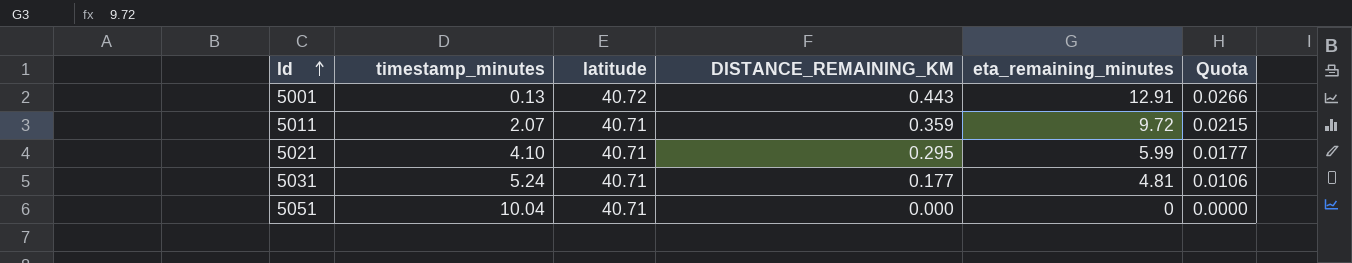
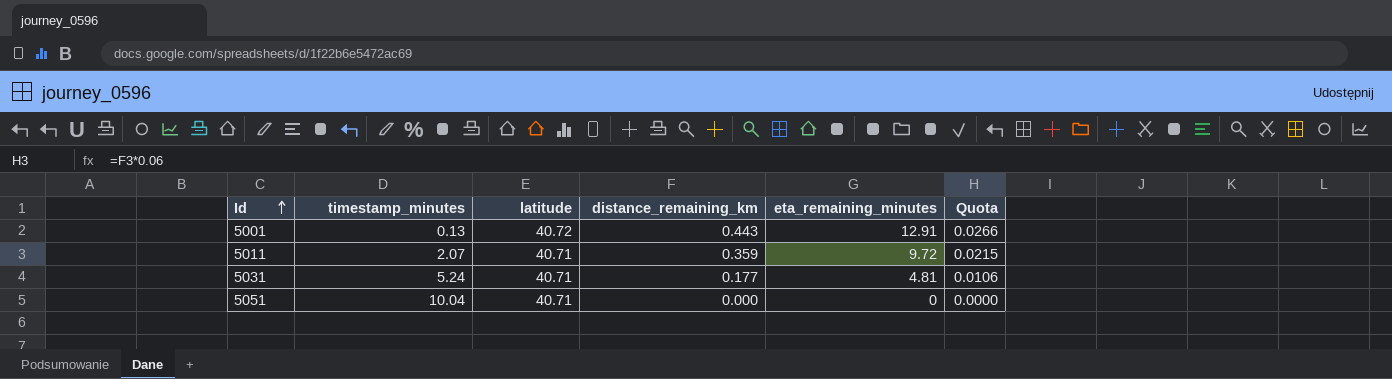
column name: DISTANCE_REMAINING_KM -> distance_remaining_km
row 5021: 4.10 | 40.71 | 0.295 | 5.99 | 0.0177 -> none

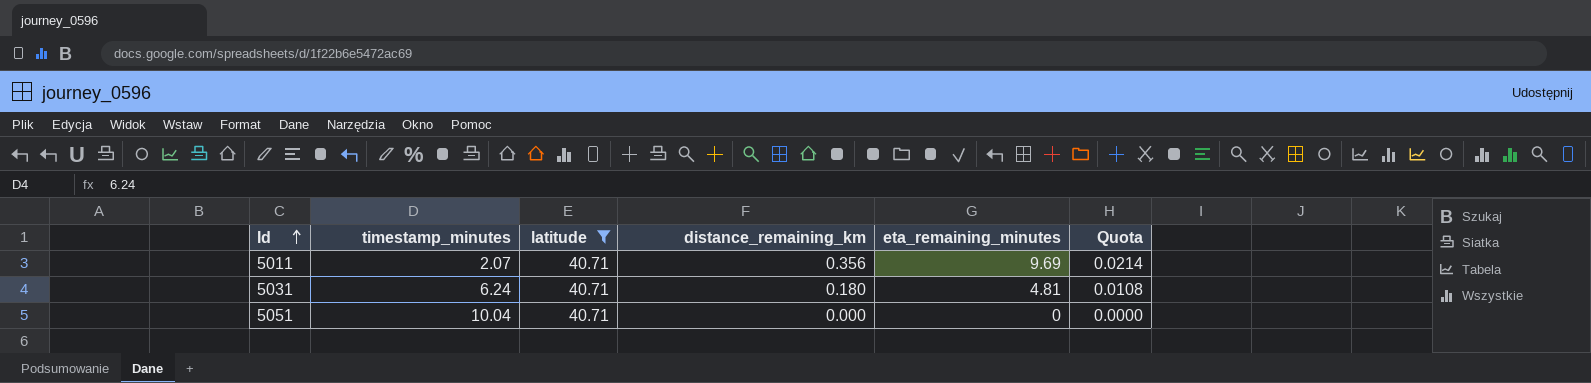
filter: none -> latitude = 40.71
5011 | distance_remaining_km: 0.359 -> 0.356
5011 | eta_remaining_minutes: 9.72 -> 9.69
5011 | Quota: 0.0215 -> 0.0214
5031 | timestamp_minutes: 5.24 -> 6.24
5031 | distance_remaining_km: 0.177 -> 0.180
5031 | Quota: 0.0106 -> 0.0108

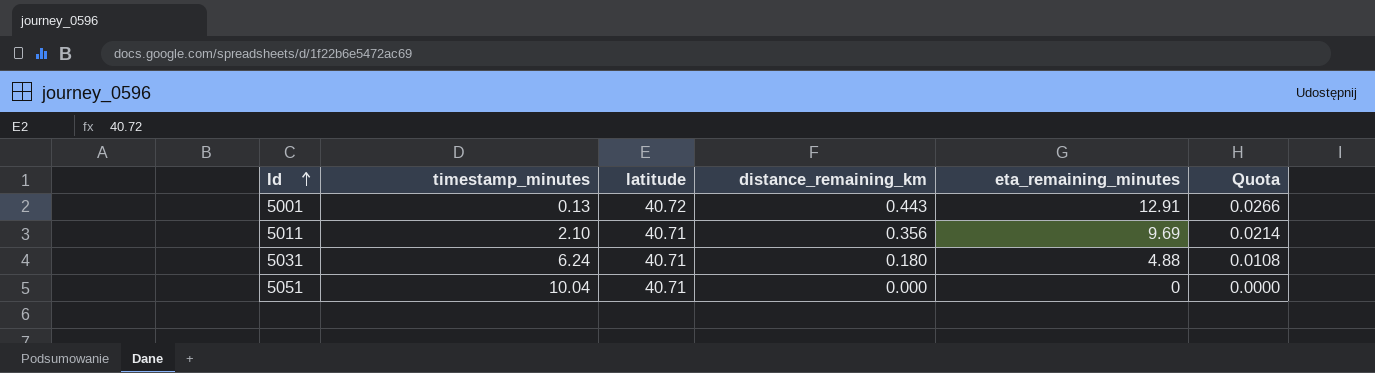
filter: latitude = 40.71 -> none
5011 | timestamp_minutes: 2.07 -> 2.10
5031 | eta_remaining_minutes: 4.81 -> 4.88

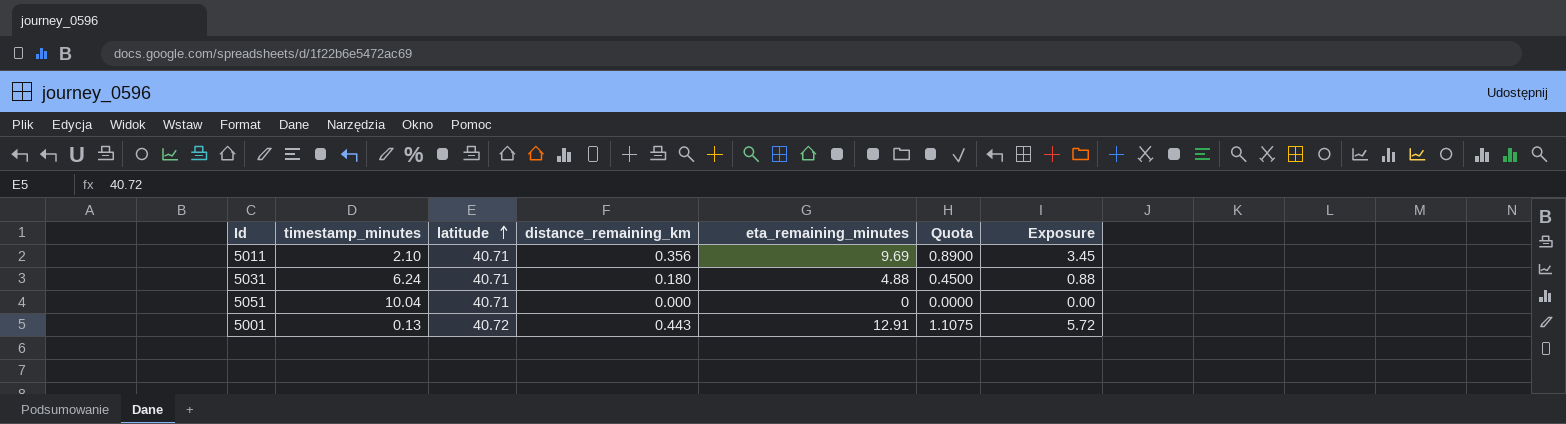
row order: Id ascending -> latitude ascending
column Quota | formula: [distance_remaining_km] * 0.06 -> [distance_remaining_km] * 2.5
column Exposure | formula: none -> [distance_remaining_km] * [eta_remaining_minutes]

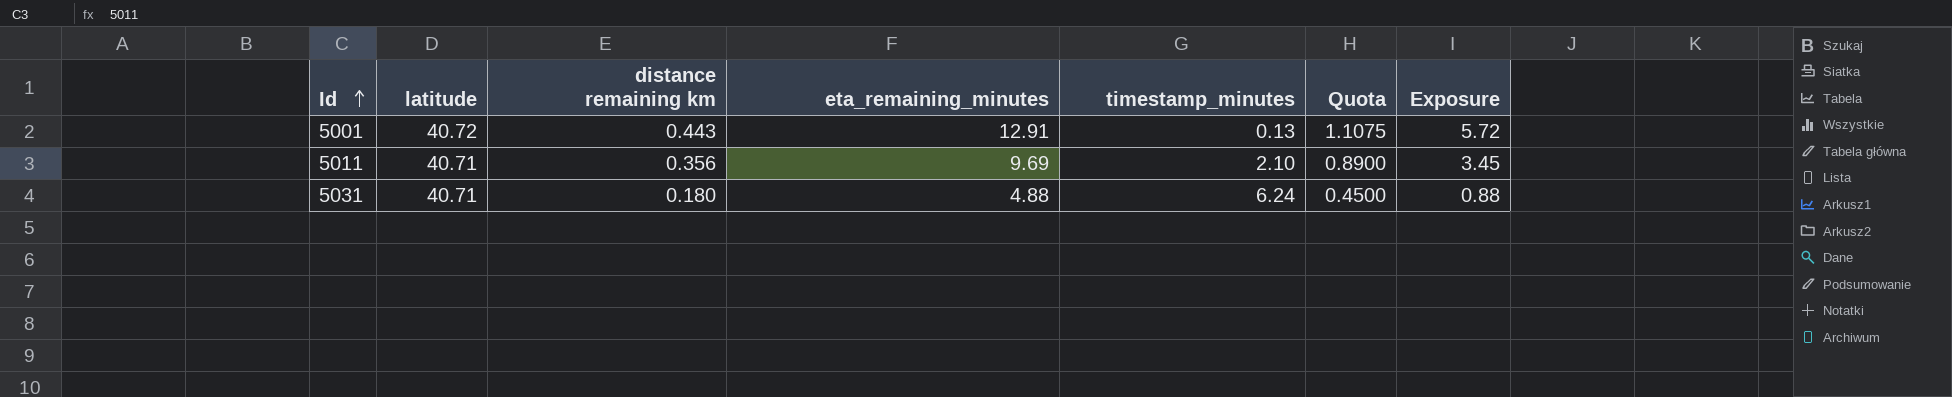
row order: latitude ascending -> Id ascending
column name: distance_remaining_km -> distance remaining km
column timestamp_minutes | position: 2 -> 5
row 5051: 10.04 | 40.71 | 0.000 | 0 | 0.0000 | 0.00 -> none

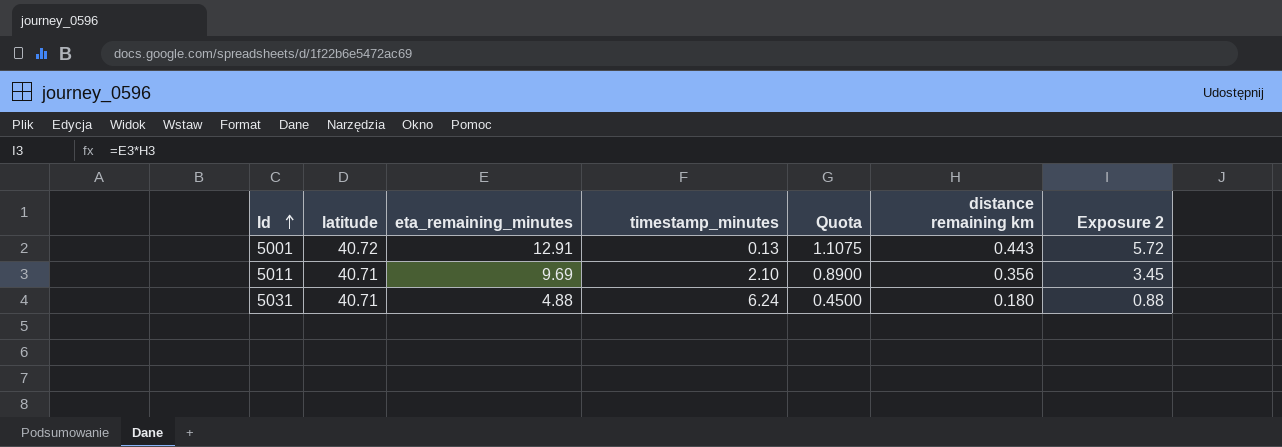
column distance remaining km | position: 3 -> 6
column name: Exposure -> Exposure 2

